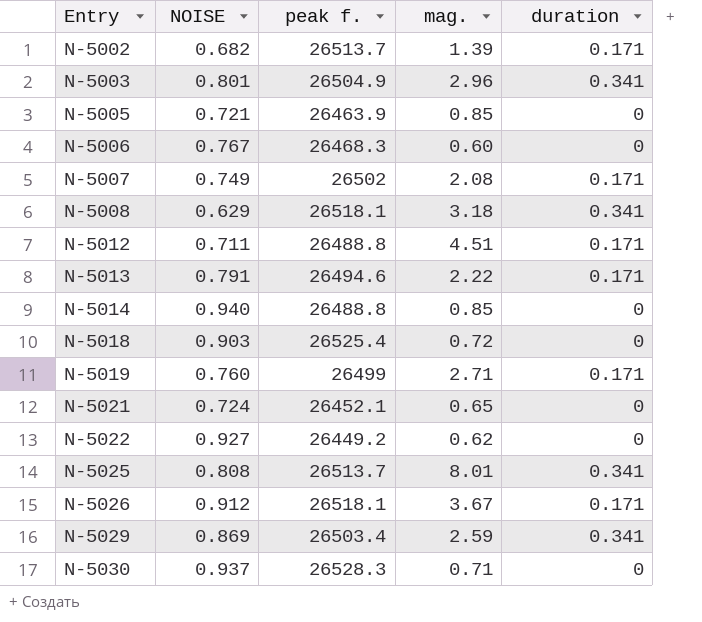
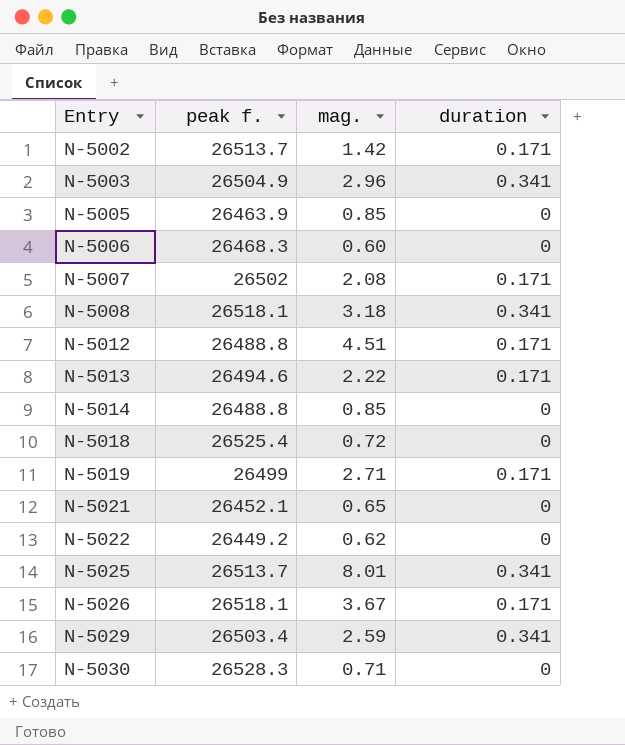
column NOISE | position: 2 -> none
N-5002 | mag.: 1.39 -> 1.42

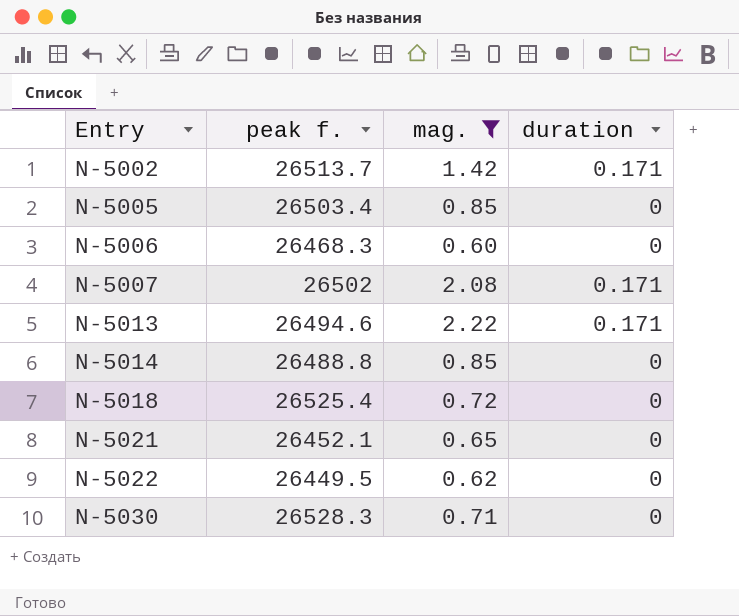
filter: none -> mag. <= 2.22
N-5005 | peak f.: 26463.9 -> 26503.4
N-5022 | peak f.: 26449.2 -> 26449.5

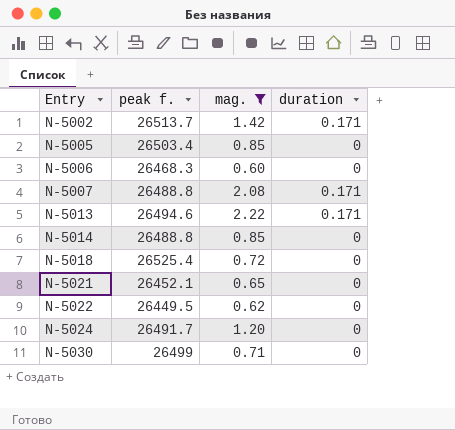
N-5007 | peak f.: 26502 -> 26488.8
row N-5024: none -> 26491.7 | 1.20 | 0
N-5030 | peak f.: 26528.3 -> 26499

